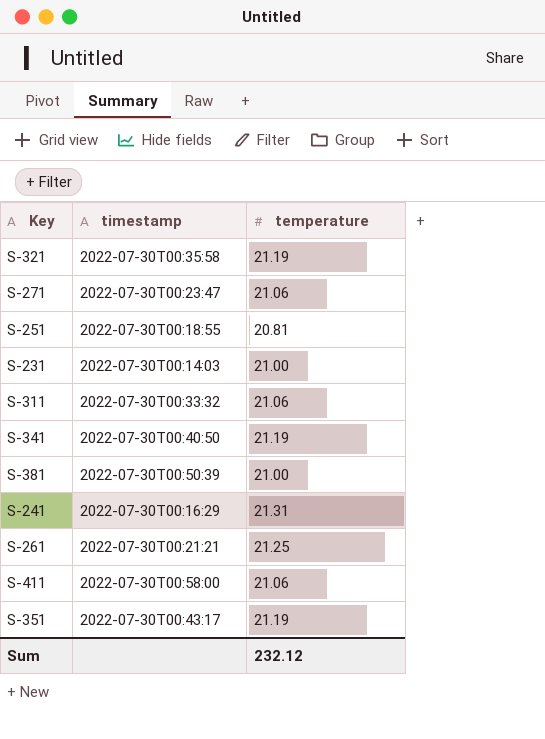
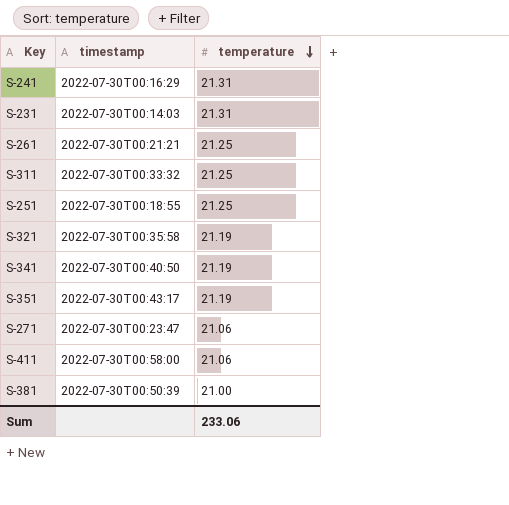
row order: none -> temperature descending
S-231 | temperature: 21.00 -> 21.31
S-311 | temperature: 21.06 -> 21.25
S-251 | temperature: 20.81 -> 21.25
Sum | temperature: 232.12 -> 233.06

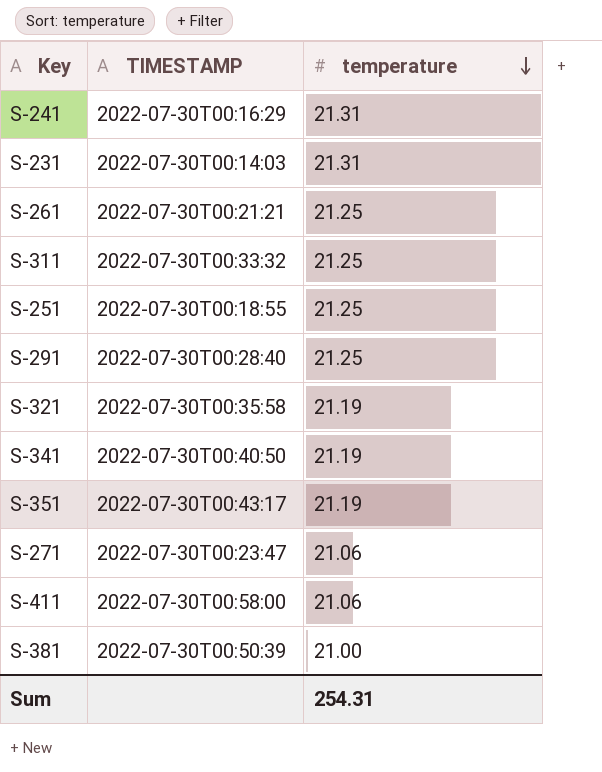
column name: timestamp -> TIMESTAMP
row S-291: none -> 2022-07-30T00:28:40 | 21.25
Sum | temperature: 233.06 -> 254.31

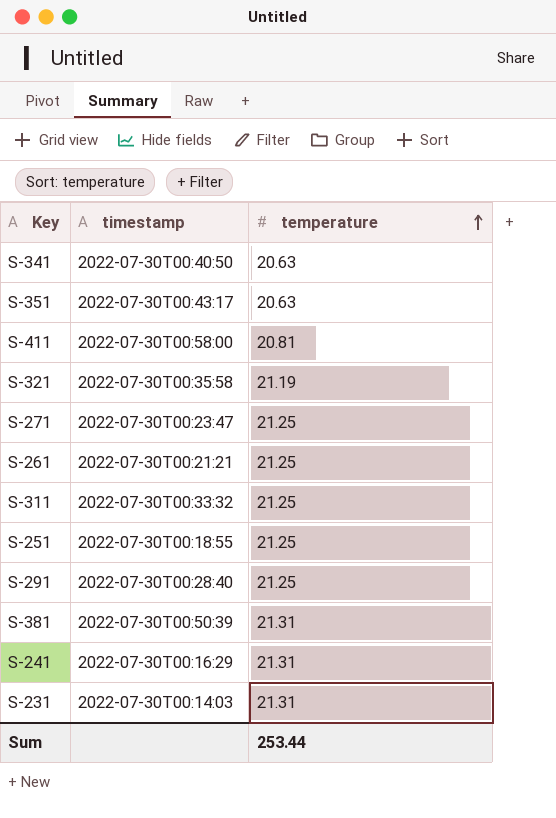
row order: temperature descending -> temperature ascending
column name: TIMESTAMP -> timestamp
S-341 | temperature: 21.19 -> 20.63
S-351 | temperature: 21.19 -> 20.63
S-411 | temperature: 21.06 -> 20.81
S-271 | temperature: 21.06 -> 21.25
S-381 | temperature: 21.00 -> 21.31
Sum | temperature: 254.31 -> 253.44

